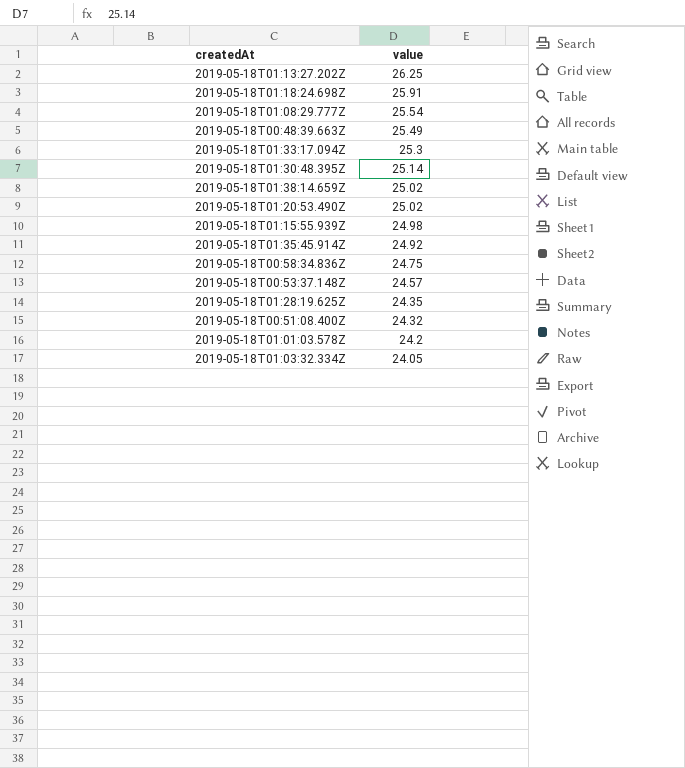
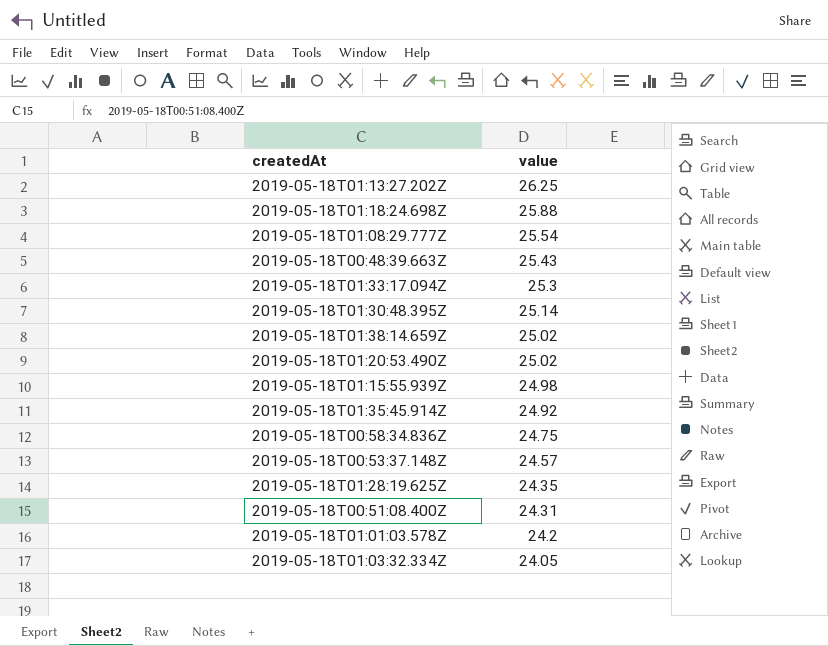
2019-05-18T01:18:24.698Z | value: 25.91 -> 25.88
2019-05-18T00:48:39.663Z | value: 25.49 -> 25.43
2019-05-18T00:51:08.400Z | value: 24.32 -> 24.31

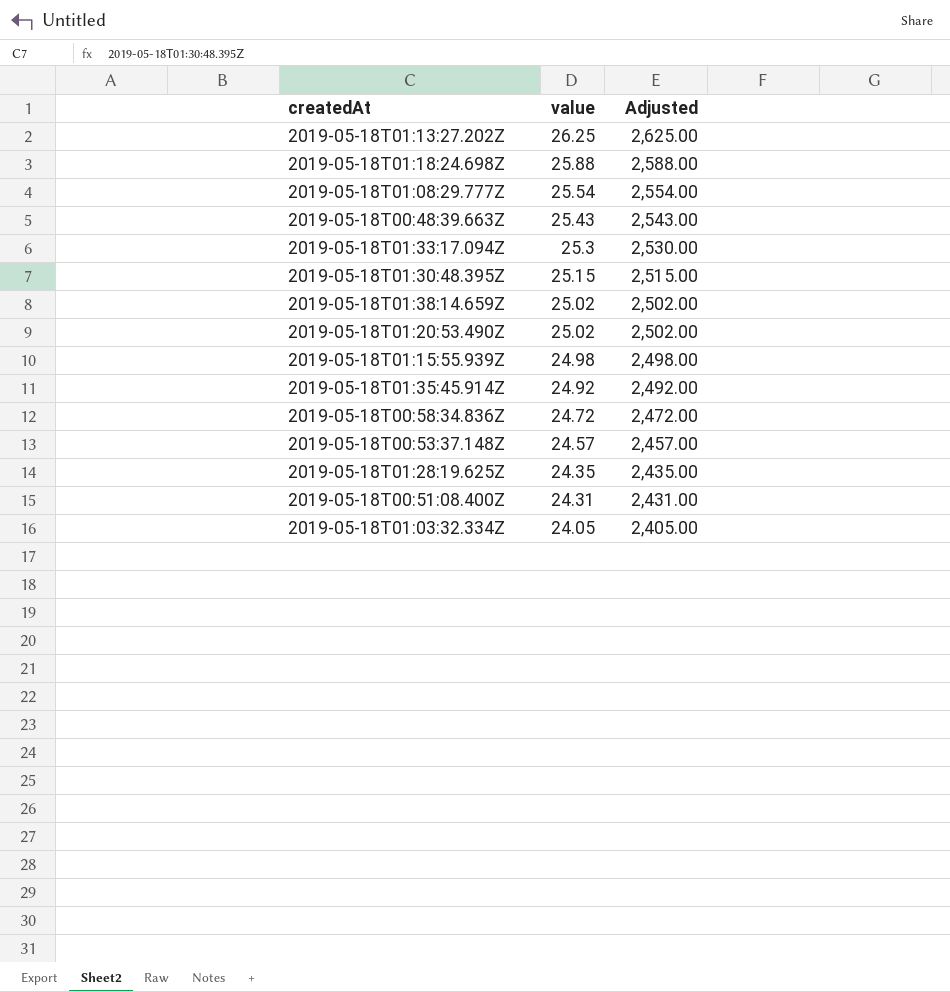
column Adjusted | formula: none -> [value] * 100
row 2019-05-18T01:01:03.578Z: 24.2 -> none
2019-05-18T01:30:48.395Z | value: 25.14 -> 25.15
2019-05-18T00:58:34.836Z | value: 24.75 -> 24.72

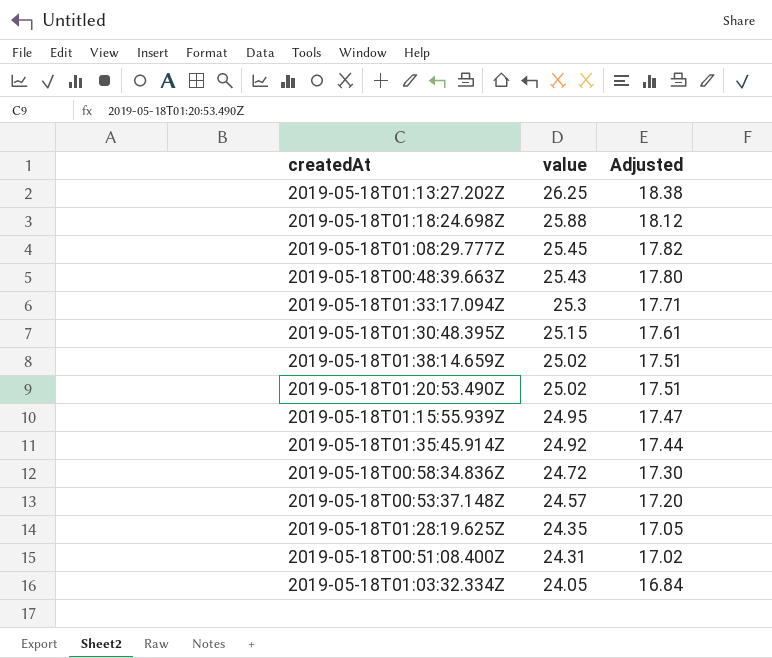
column Adjusted | formula: [value] * 100 -> [value] * 0.7
2019-05-18T01:08:29.777Z | value: 25.54 -> 25.45
2019-05-18T01:15:55.939Z | value: 24.98 -> 24.95

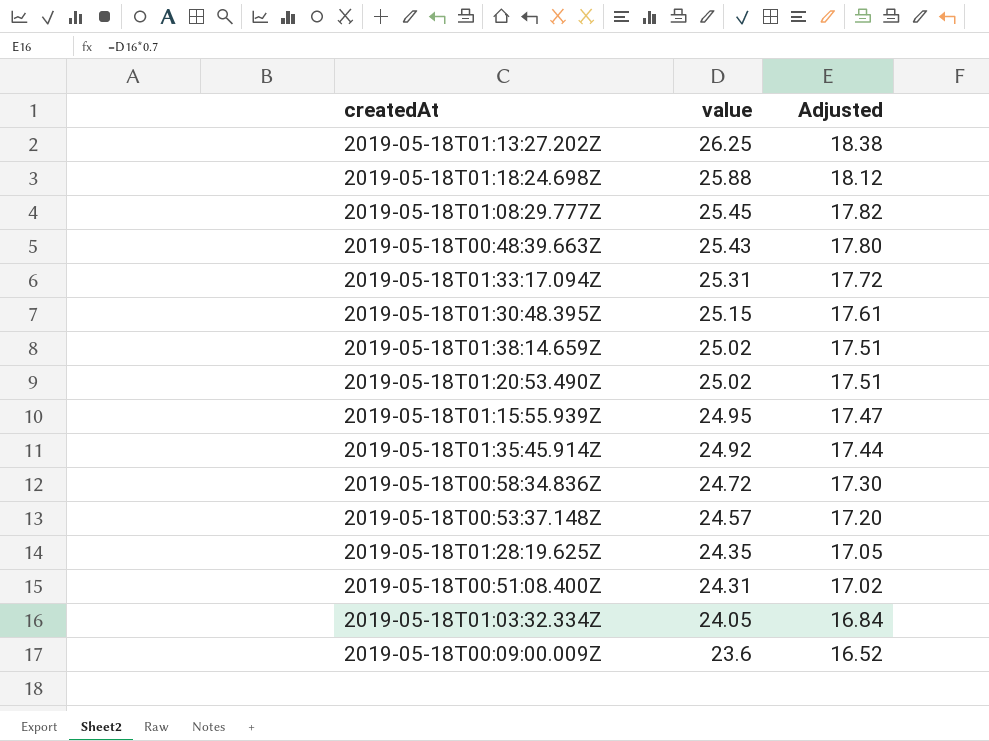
2019-05-18T01:33:17.094Z | value: 25.3 -> 25.31
2019-05-18T01:33:17.094Z | Adjusted: 17.71 -> 17.72
row 2019-05-18T00:09:00.009Z: none -> 23.6 | 16.52

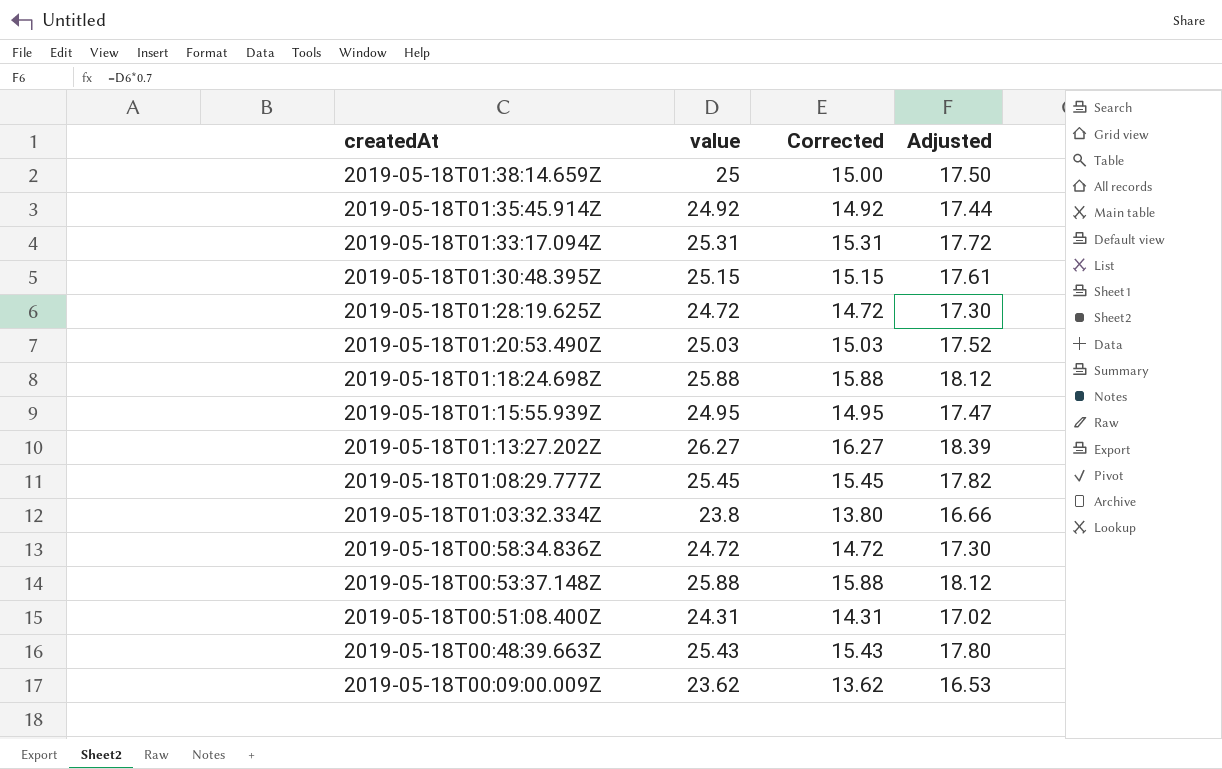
row order: value descending -> createdAt descending
column Corrected | formula: none -> [value] - 10
2019-05-18T01:38:14.659Z | value: 25.02 -> 25
2019-05-18T01:38:14.659Z | Adjusted: 17.51 -> 17.50
2019-05-18T01:28:19.625Z | value: 24.35 -> 24.72
2019-05-18T01:28:19.625Z | Adjusted: 17.05 -> 17.30
2019-05-18T01:20:53.490Z | value: 25.02 -> 25.03
2019-05-18T01:20:53.490Z | Adjusted: 17.51 -> 17.52
2019-05-18T01:13:27.202Z | value: 26.25 -> 26.27
2019-05-18T01:13:27.202Z | Adjusted: 18.38 -> 18.39
2019-05-18T01:03:32.334Z | value: 24.05 -> 23.8
2019-05-18T01:03:32.334Z | Adjusted: 16.84 -> 16.66
2019-05-18T00:53:37.148Z | value: 24.57 -> 25.88
2019-05-18T00:53:37.148Z | Adjusted: 17.20 -> 18.12
2019-05-18T00:09:00.009Z | value: 23.6 -> 23.62
2019-05-18T00:09:00.009Z | Adjusted: 16.52 -> 16.53

